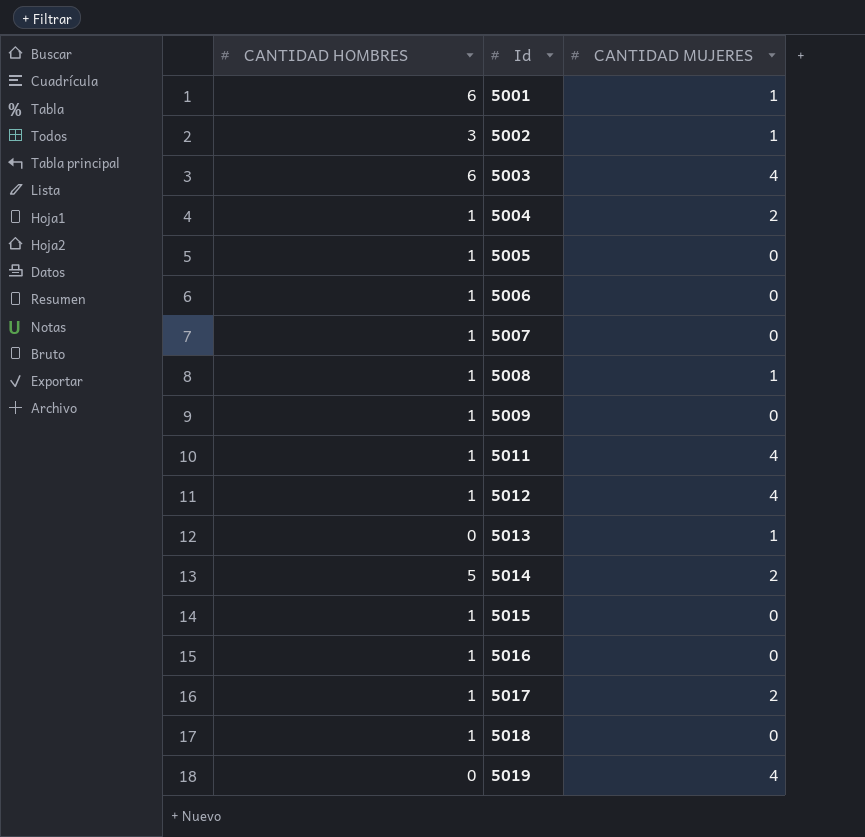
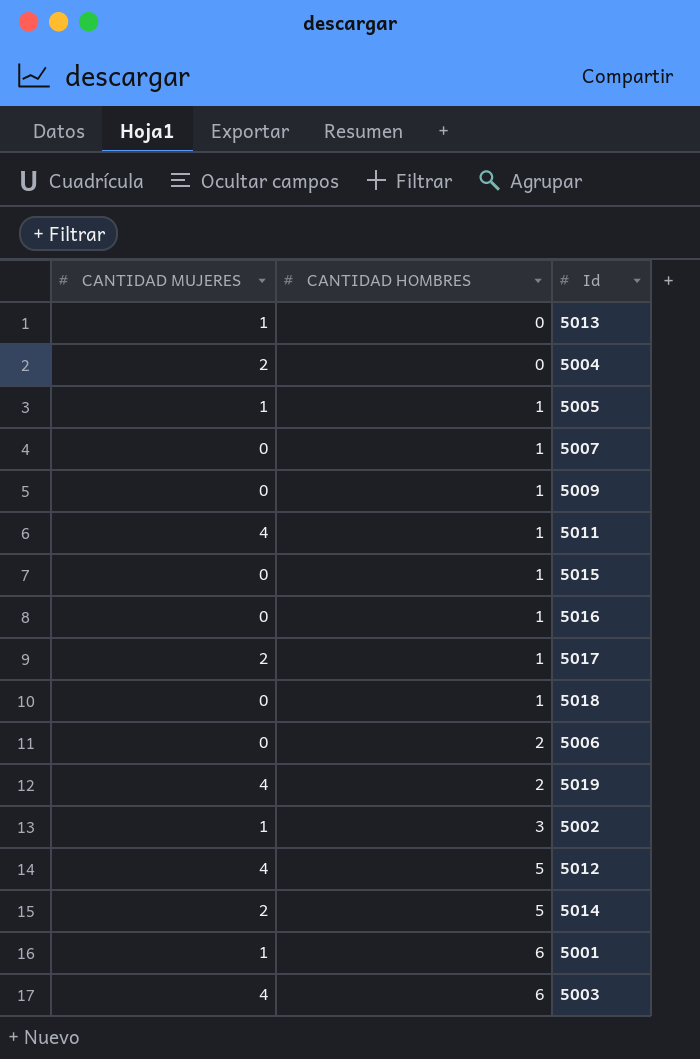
row order: Id ascending -> CANTIDAD HOMBRES ascending
column CANTIDAD MUJERES | position: 3 -> 1
row 5008: 1 | 1 -> none
5004 | CANTIDAD HOMBRES: 1 -> 0
5005 | CANTIDAD MUJERES: 0 -> 1
5006 | CANTIDAD HOMBRES: 1 -> 2
5019 | CANTIDAD HOMBRES: 0 -> 2
5012 | CANTIDAD HOMBRES: 1 -> 5

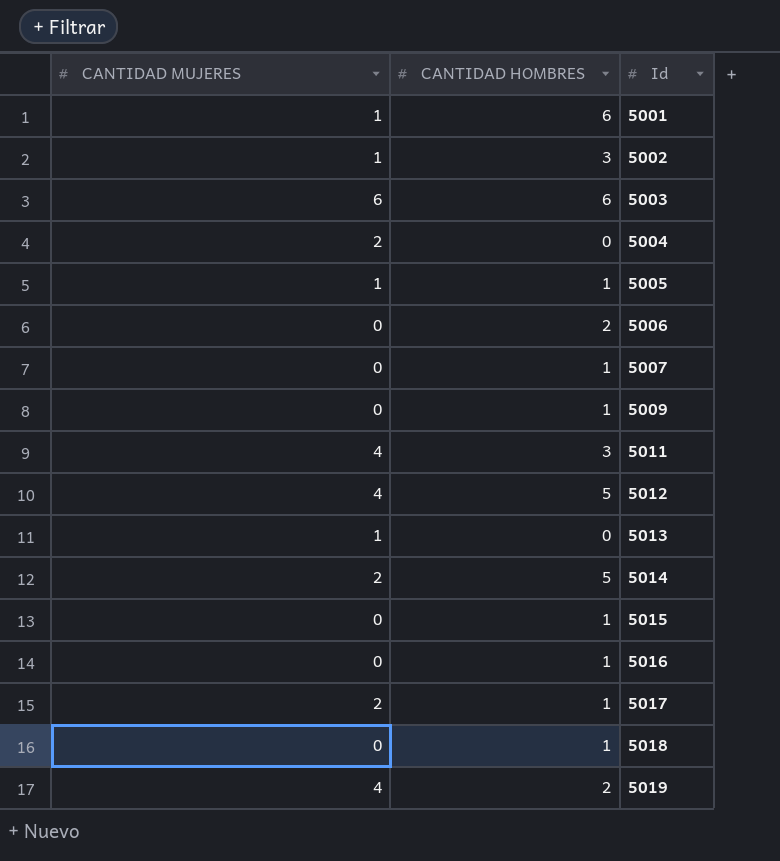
row order: CANTIDAD HOMBRES ascending -> Id ascending
5003 | CANTIDAD MUJERES: 4 -> 6
5011 | CANTIDAD HOMBRES: 1 -> 3

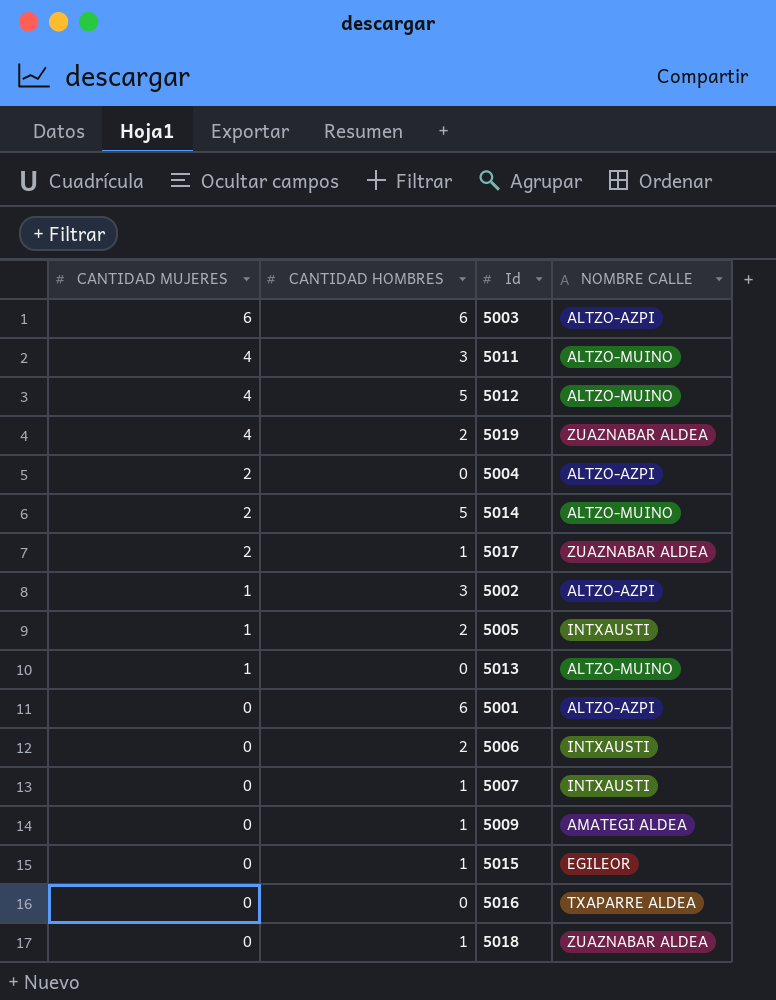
row order: Id ascending -> CANTIDAD MUJERES descending
column NOMBRE CALLE | position: none -> 4
5005 | CANTIDAD HOMBRES: 1 -> 2
5001 | CANTIDAD MUJERES: 1 -> 0
5016 | CANTIDAD HOMBRES: 1 -> 0

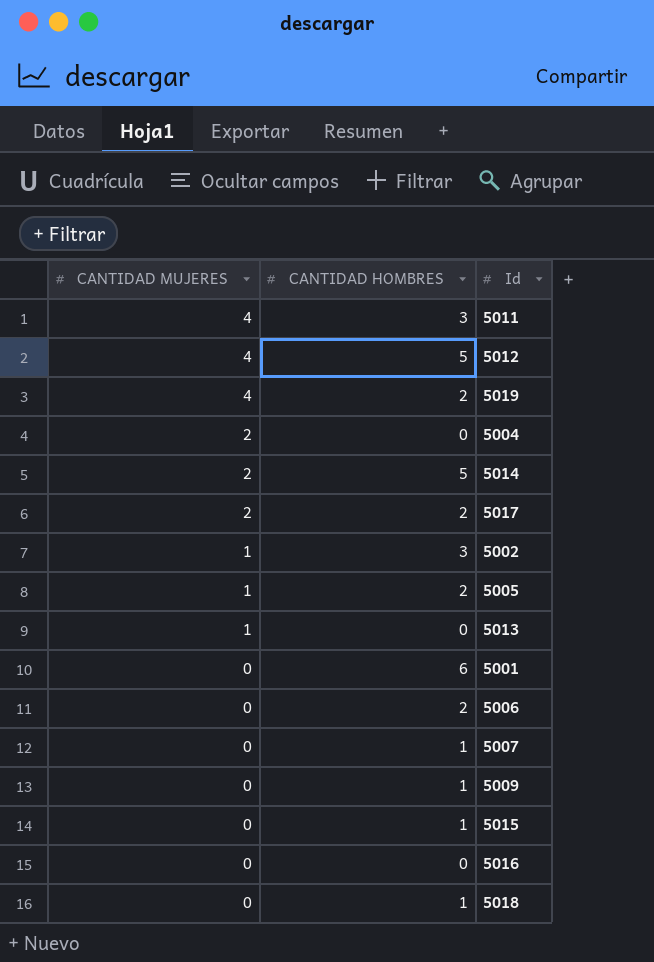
column NOMBRE CALLE | position: 4 -> none
row 5003: 6 | 6 | ALTZO-AZPI -> none
5017 | CANTIDAD HOMBRES: 1 -> 2

